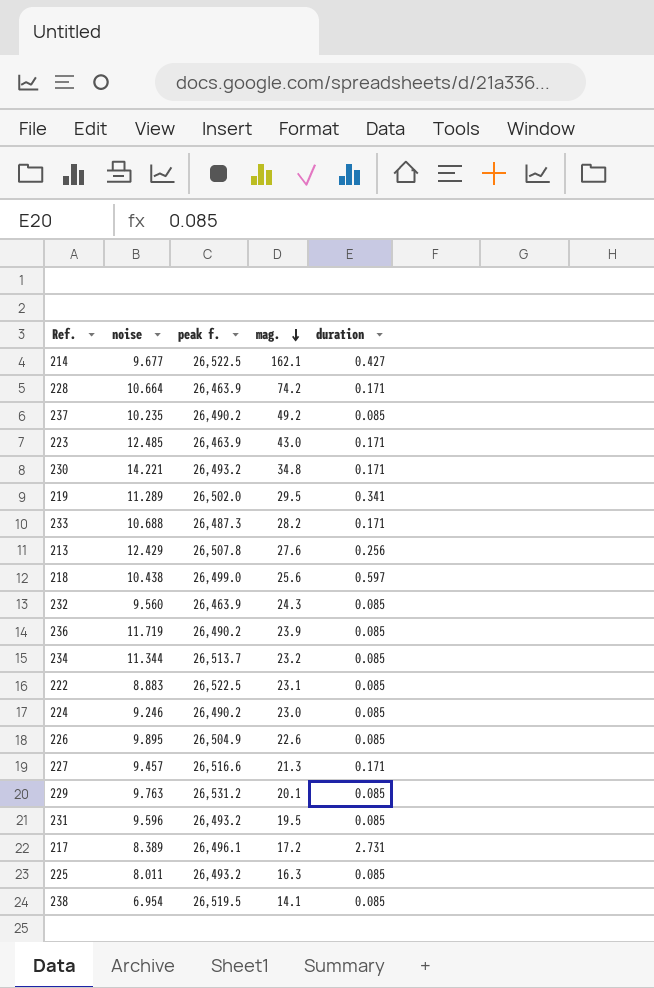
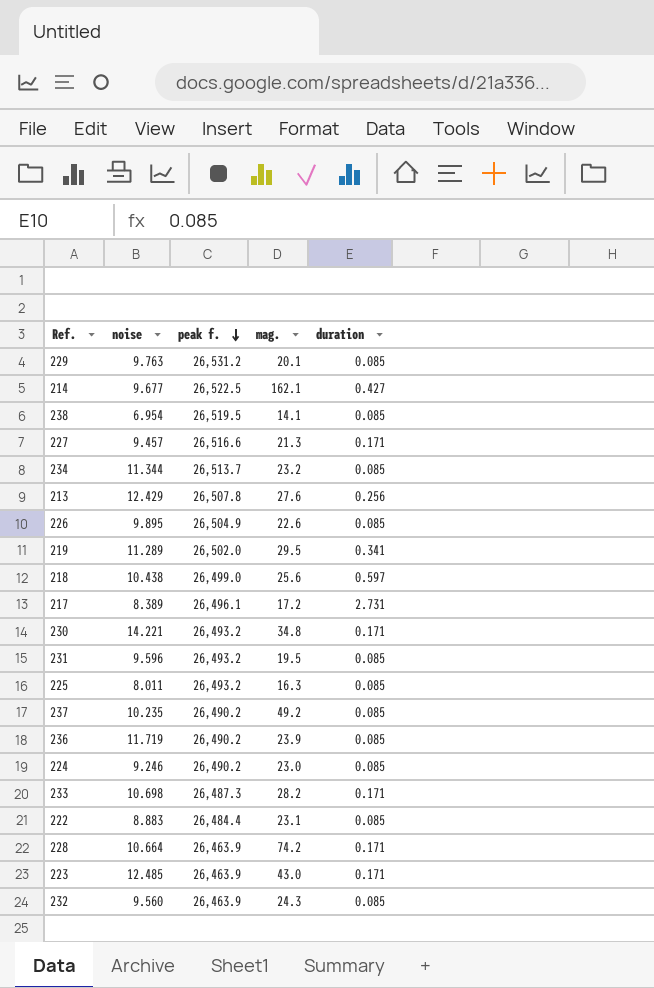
row order: mag. descending -> peak f. descending
233 | noise: 10.688 -> 10.698
222 | peak f.: 26,522.5 -> 26,484.4

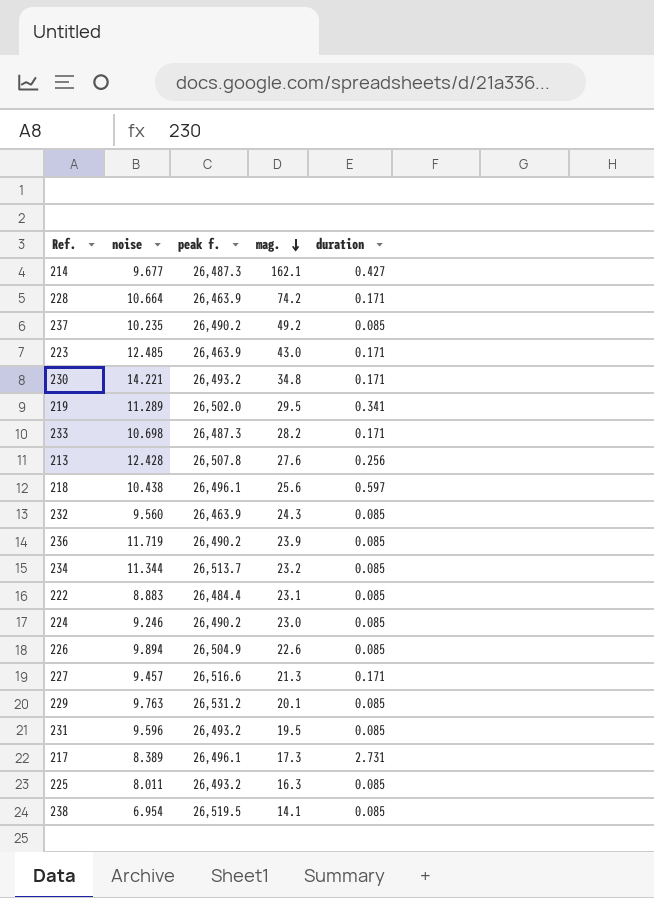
row order: peak f. descending -> mag. descending
214 | peak f.: 26,522.5 -> 26,487.3
213 | noise: 12.429 -> 12.428
218 | peak f.: 26,499.0 -> 26,496.1
226 | noise: 9.895 -> 9.894
217 | mag.: 17.2 -> 17.3

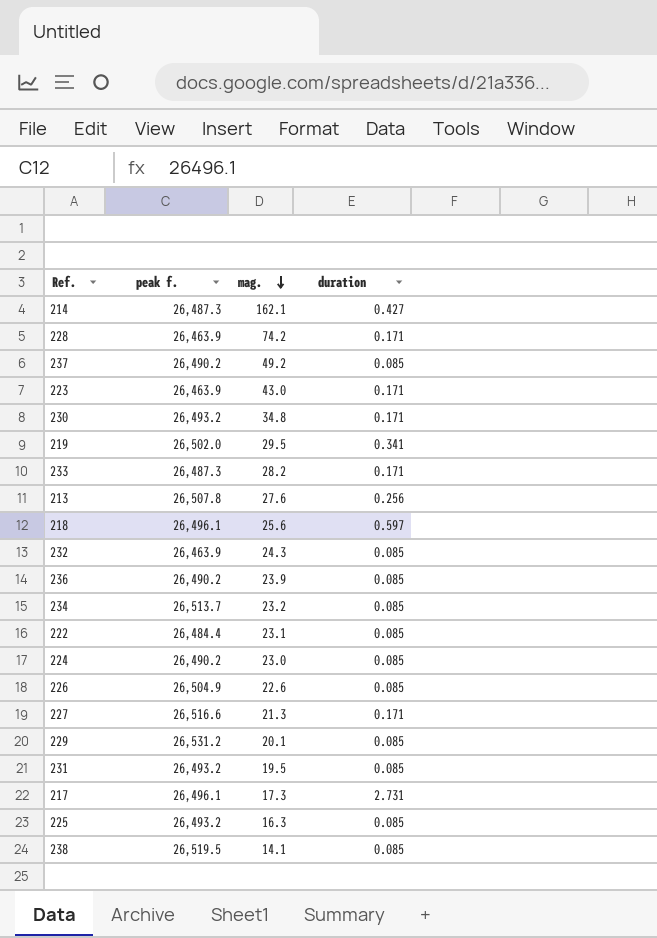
column noise | position: 2 -> none

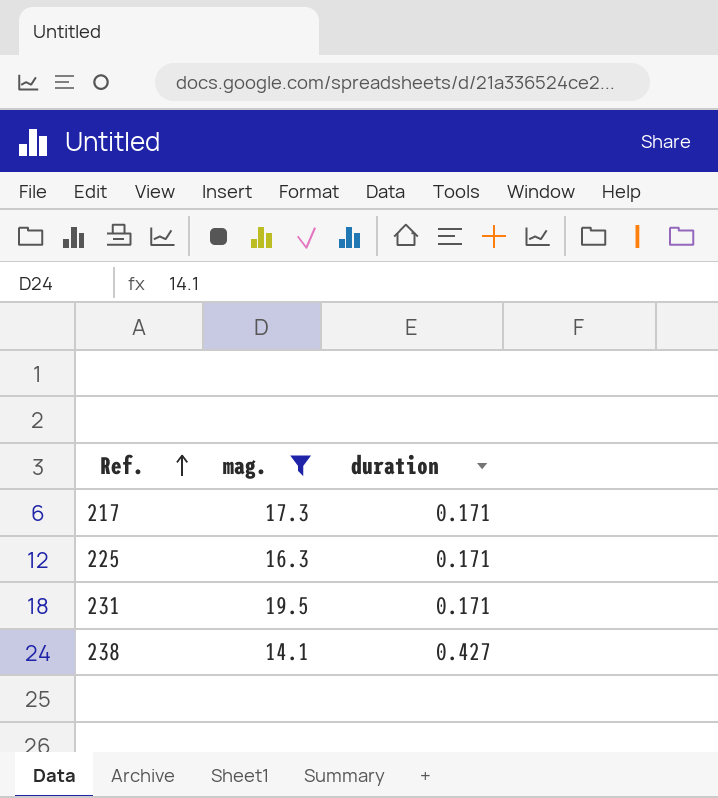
filter: none -> mag. <= 19.5
row order: mag. descending -> Ref. ascending
column peak f. | position: 2 -> none
217 | duration: 2.731 -> 0.171
225 | duration: 0.085 -> 0.171
231 | duration: 0.085 -> 0.171
238 | duration: 0.085 -> 0.427

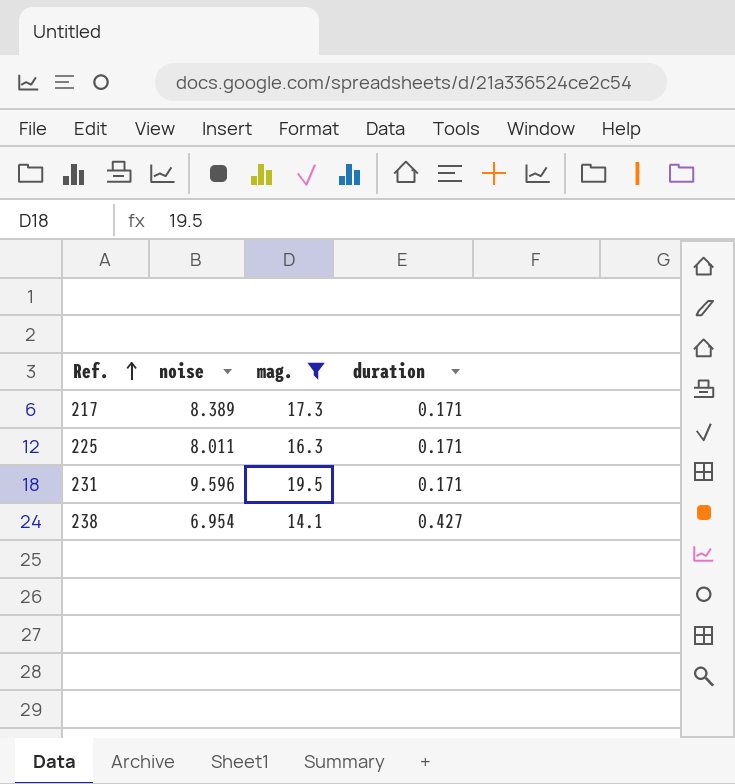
column noise | position: none -> 2

